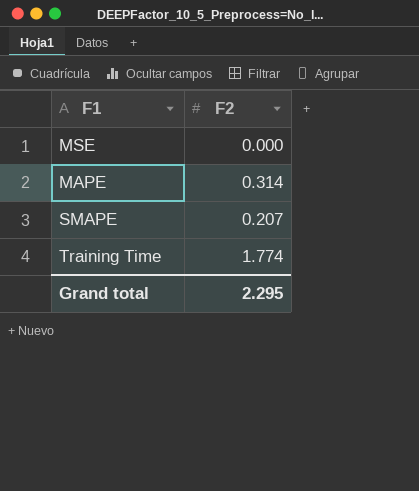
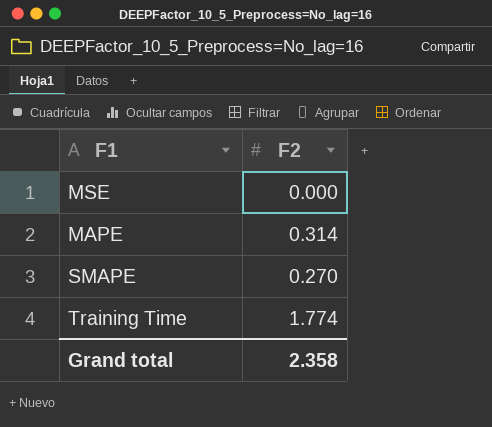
SMAPE | F2: 0.207 -> 0.270
Grand total | F2: 2.295 -> 2.358

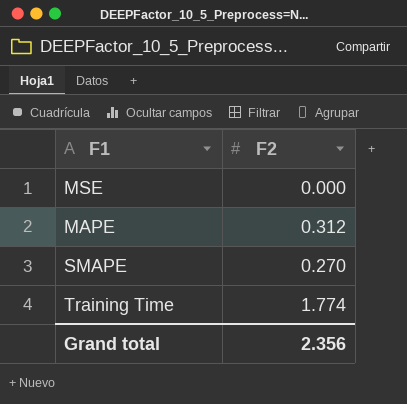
MAPE | F2: 0.314 -> 0.312
Grand total | F2: 2.358 -> 2.356

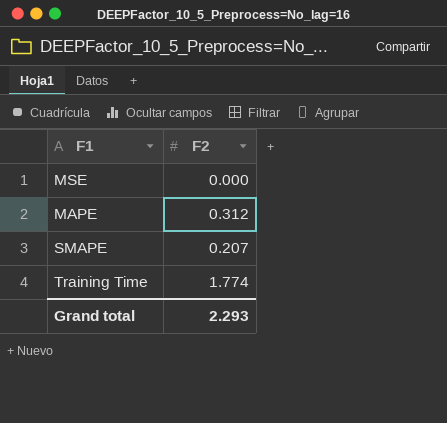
SMAPE | F2: 0.270 -> 0.207
Grand total | F2: 2.356 -> 2.293

